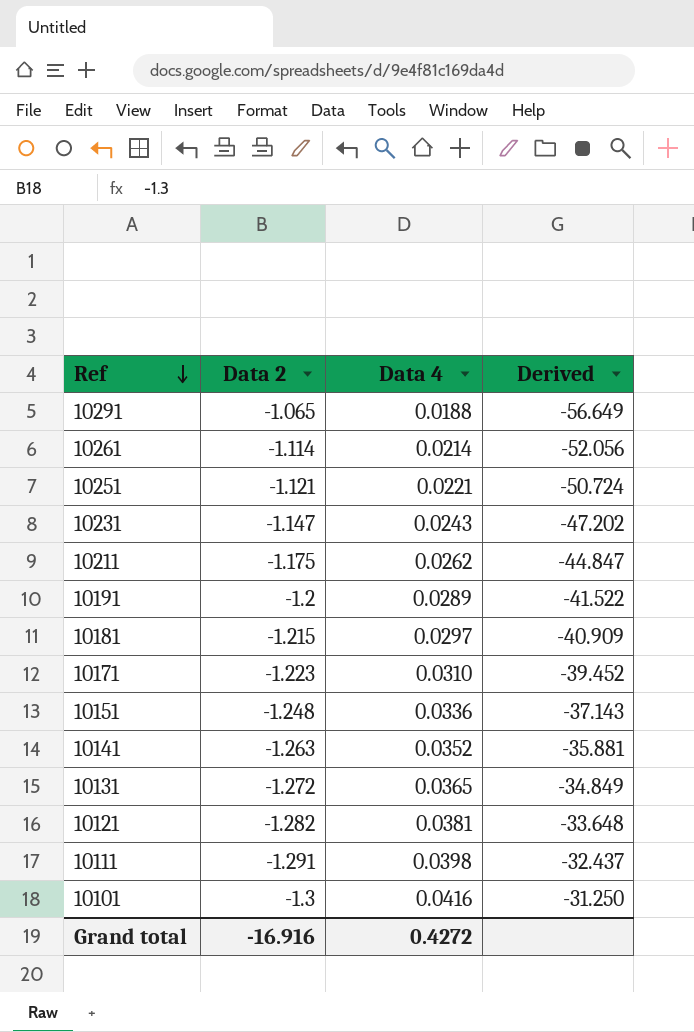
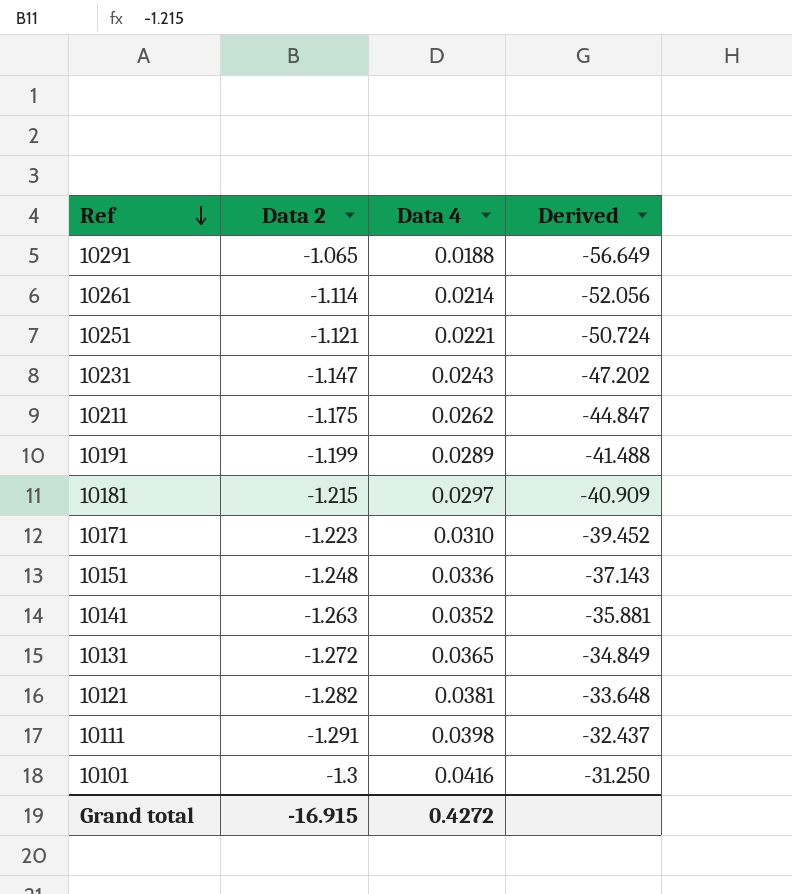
10191 | Data 2: -1.2 -> -1.199
10191 | Derived: -41.522 -> -41.488
Grand total | Data 2: -16.916 -> -16.915

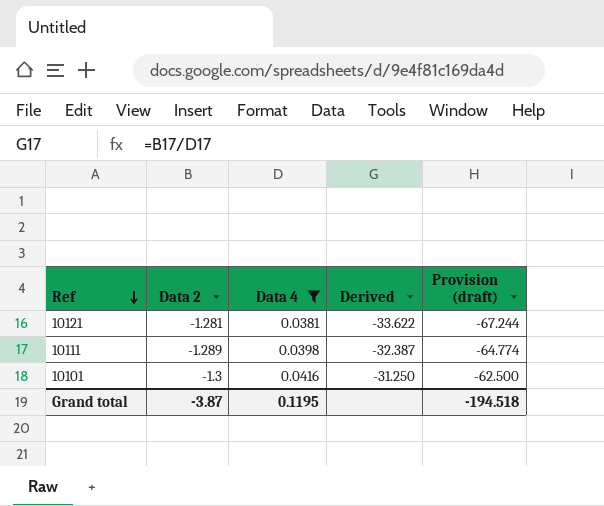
filter: none -> Data 4 >= 0.0381
column Provision (draft) | formula: none -> [Derived] * 2
10121 | Data 2: -1.282 -> -1.281
10121 | Derived: -33.648 -> -33.622
10111 | Data 2: -1.291 -> -1.289
10111 | Derived: -32.437 -> -32.387
Grand total | Data 2: -16.915 -> -3.87
Grand total | Data 4: 0.4272 -> 0.1195

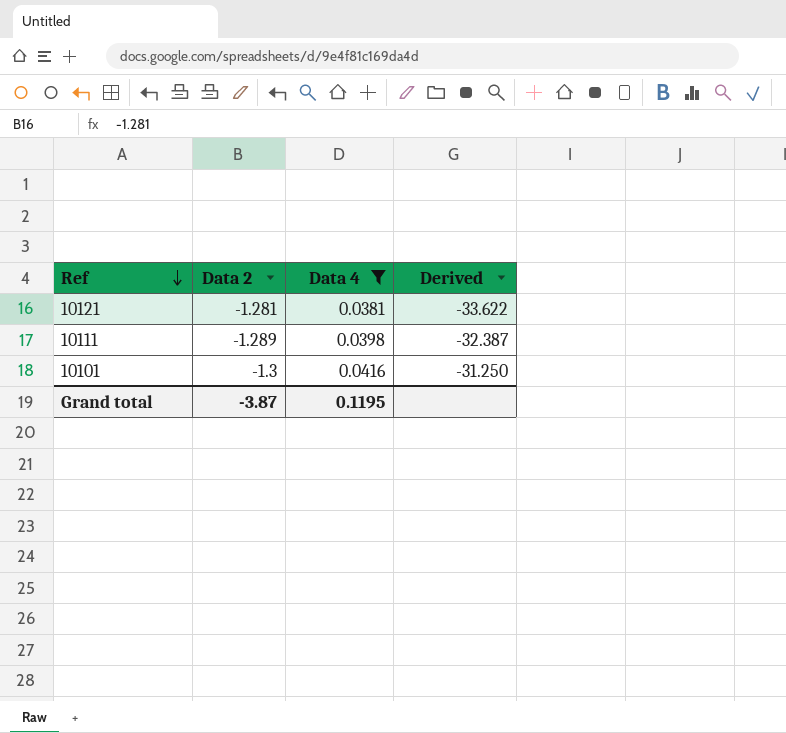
column Provision (draft) | formula: [Derived] * 2 -> none

